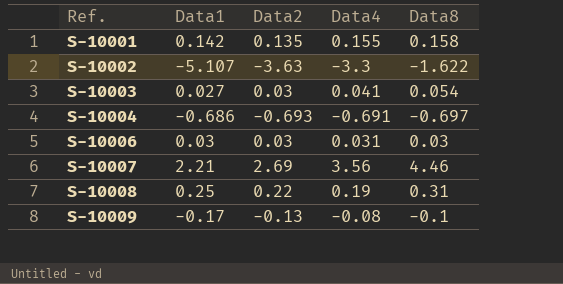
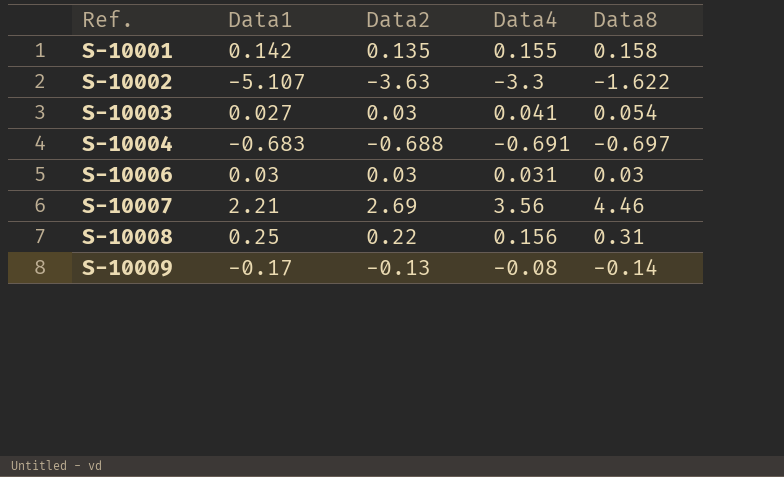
S-10004 | Data1: -0.686 -> -0.683
S-10004 | Data2: -0.693 -> -0.688
S-10008 | Data4: 0.19 -> 0.156
S-10009 | Data8: -0.1 -> -0.14

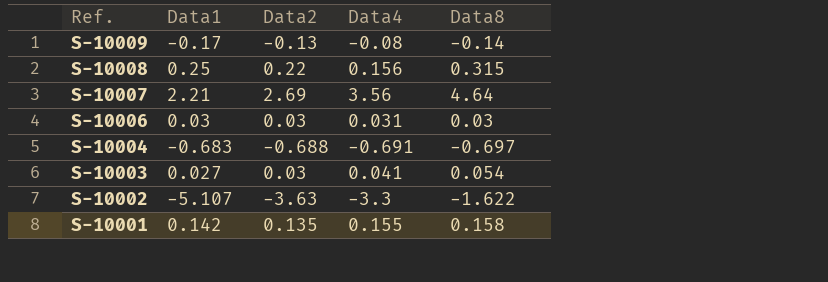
row order: Ref. ascending -> Ref. descending
S-10008 | Data8: 0.31 -> 0.315
S-10007 | Data8: 4.46 -> 4.64

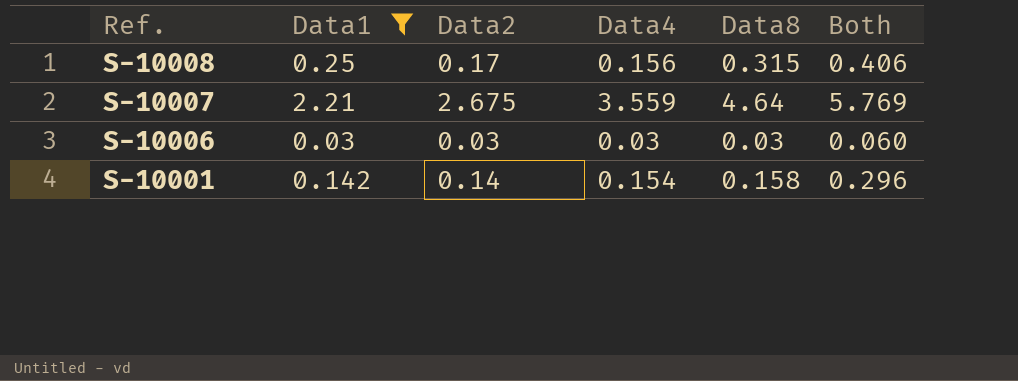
filter: none -> Data1 >= 0.03
column Both | formula: none -> [Data1] + [Data4]
S-10008 | Data2: 0.22 -> 0.17
S-10007 | Data2: 2.69 -> 2.675
S-10007 | Data4: 3.56 -> 3.559
S-10006 | Data4: 0.031 -> 0.03
S-10001 | Data2: 0.135 -> 0.14
S-10001 | Data4: 0.155 -> 0.154

